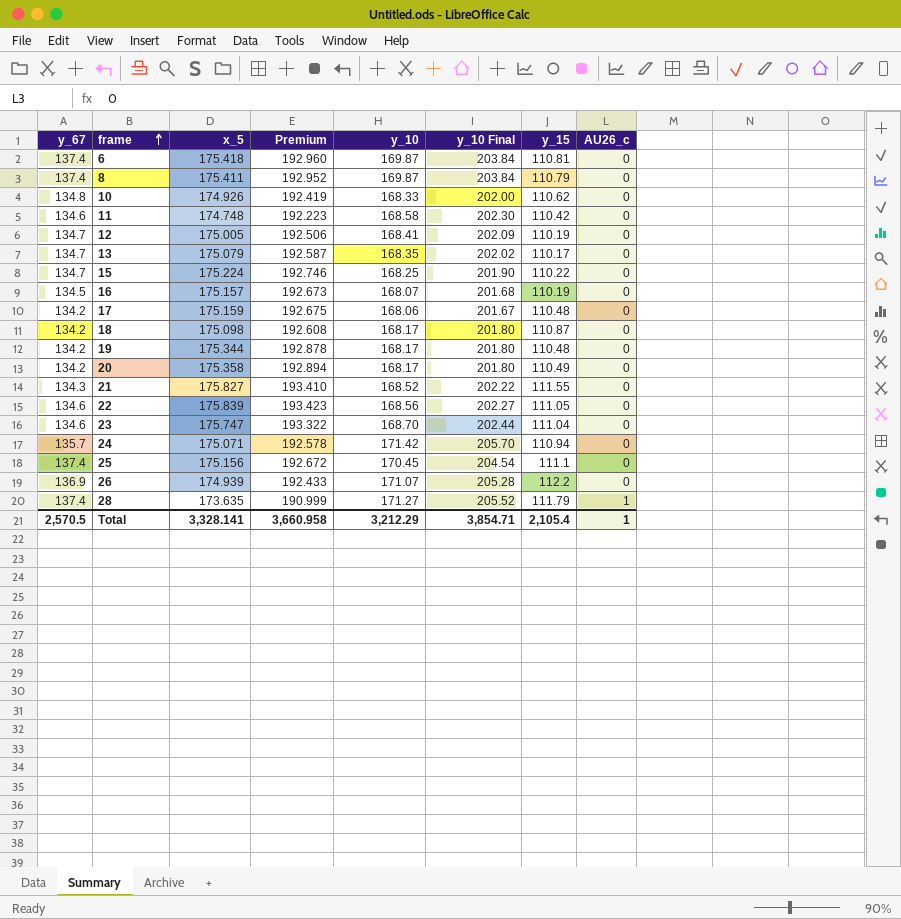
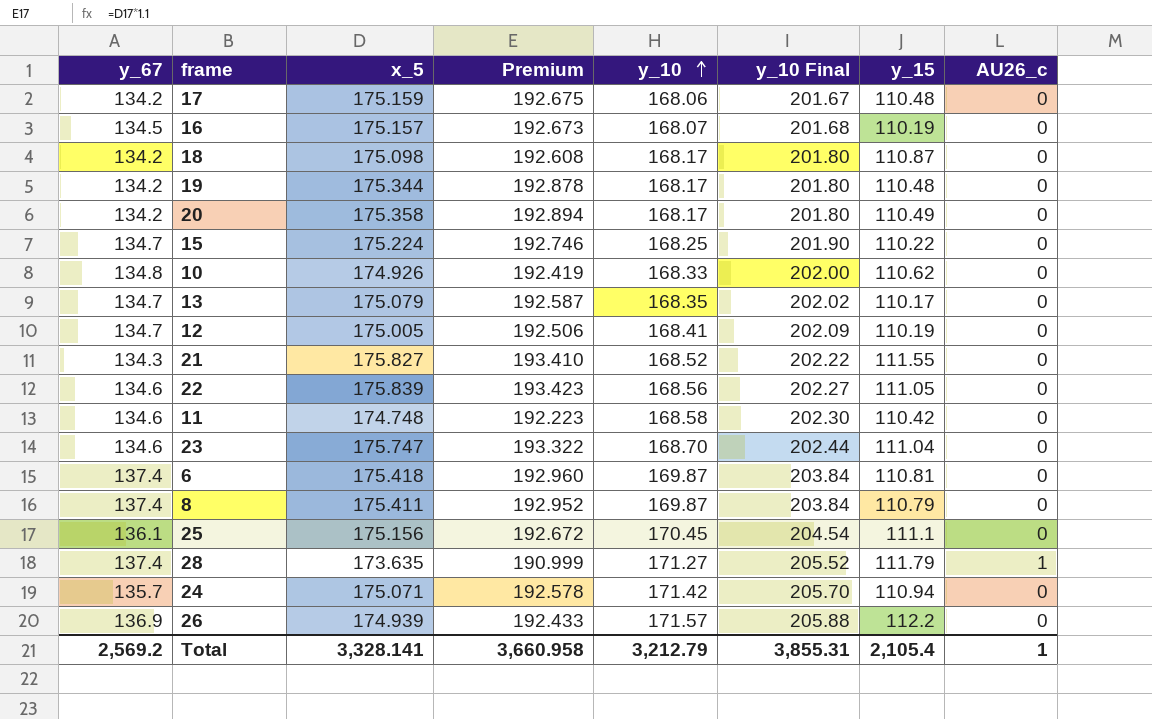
row order: frame ascending -> y_10 ascending
25 | y_67: 137.4 -> 136.1
26 | y_10: 171.07 -> 171.57
26 | y_10 Final: 205.28 -> 205.88
Total | y_67: 2,570.5 -> 2,569.2
Total | y_10: 3,212.29 -> 3,212.79
Total | y_10 Final: 3,854.71 -> 3,855.31

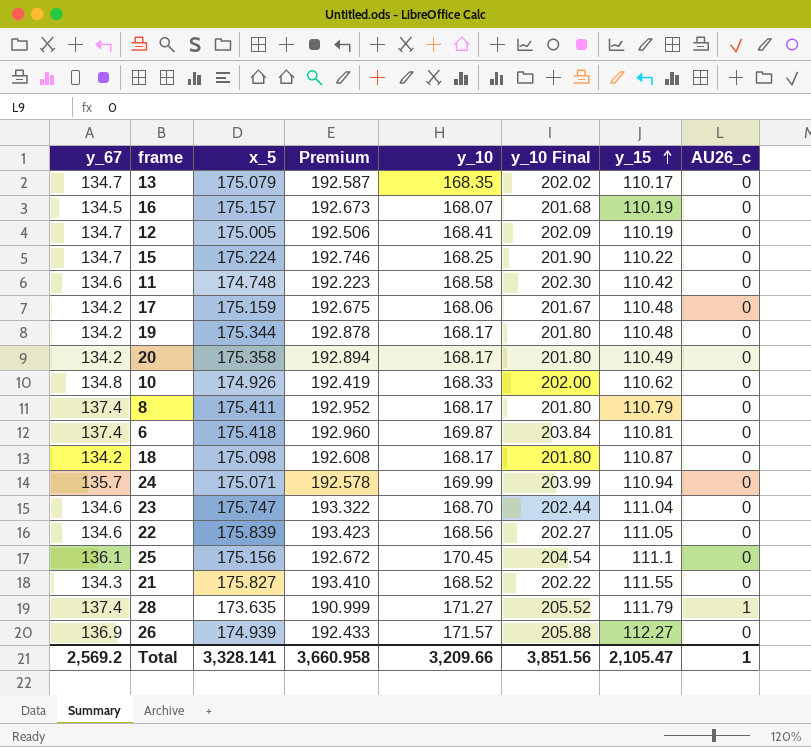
row order: y_10 ascending -> y_15 ascending
8 | y_10: 169.87 -> 168.17
8 | y_10 Final: 203.84 -> 201.80
24 | y_10: 171.42 -> 169.99
24 | y_10 Final: 205.70 -> 203.99
26 | y_15: 112.2 -> 112.27
Total | y_10: 3,212.79 -> 3,209.66
Total | y_10 Final: 3,855.31 -> 3,851.56
Total | y_15: 2,105.4 -> 2,105.47

